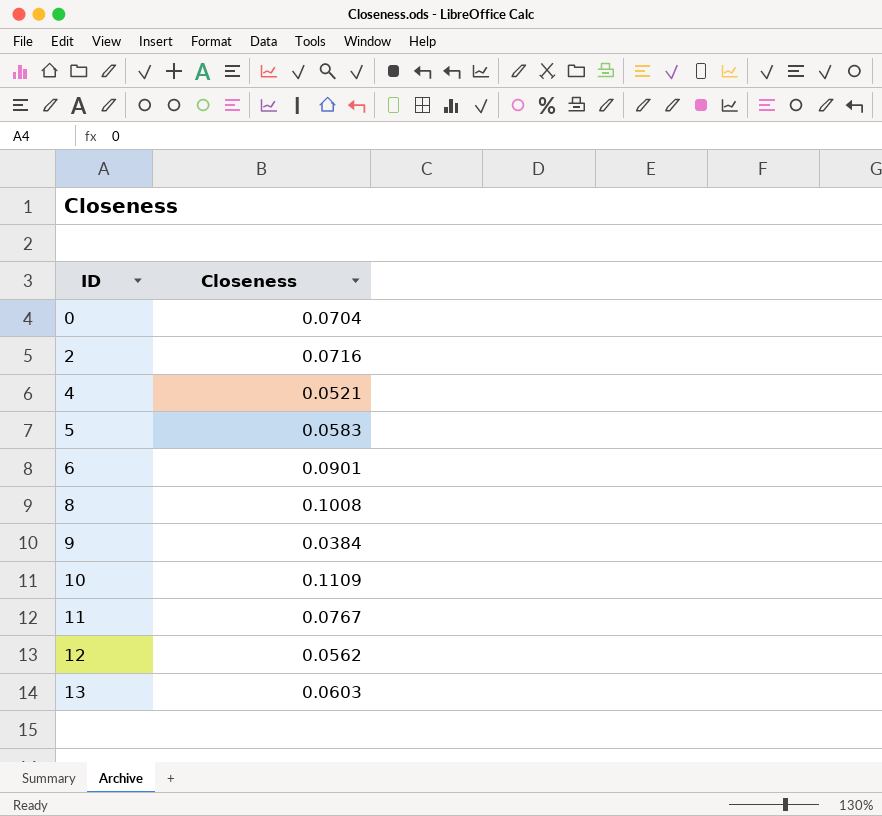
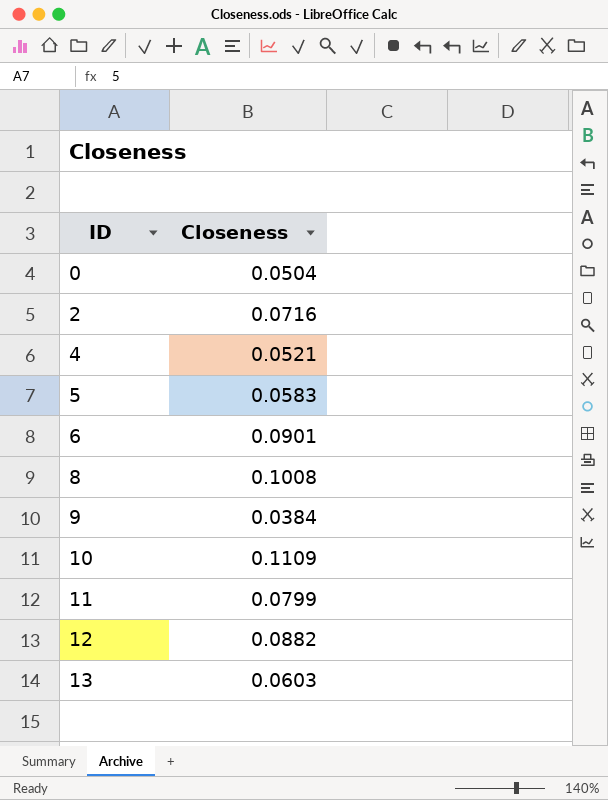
0 | Closeness: 0.0704 -> 0.0504
11 | Closeness: 0.0767 -> 0.0799
12 | Closeness: 0.0562 -> 0.0882

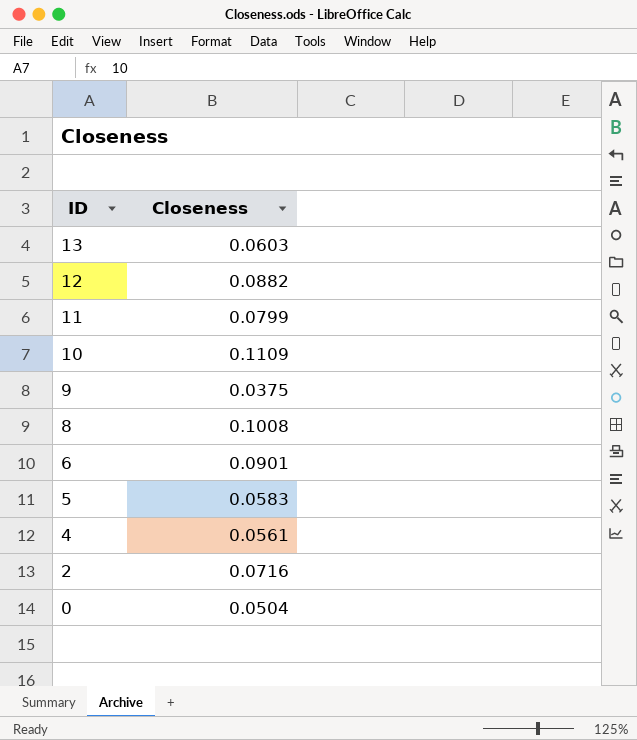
row order: ID ascending -> ID descending
9 | Closeness: 0.0384 -> 0.0375
4 | Closeness: 0.0521 -> 0.0561

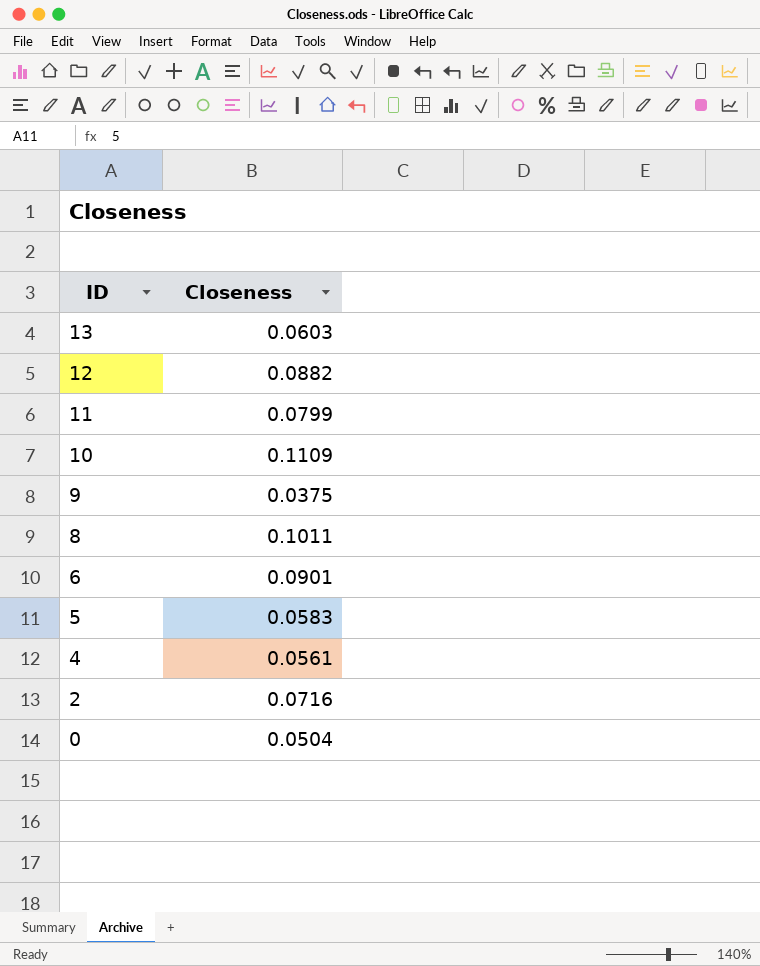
8 | Closeness: 0.1008 -> 0.1011

